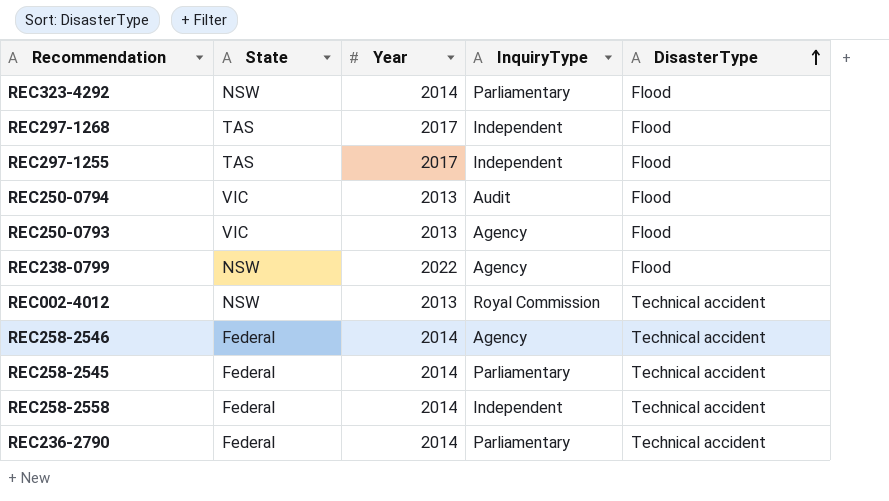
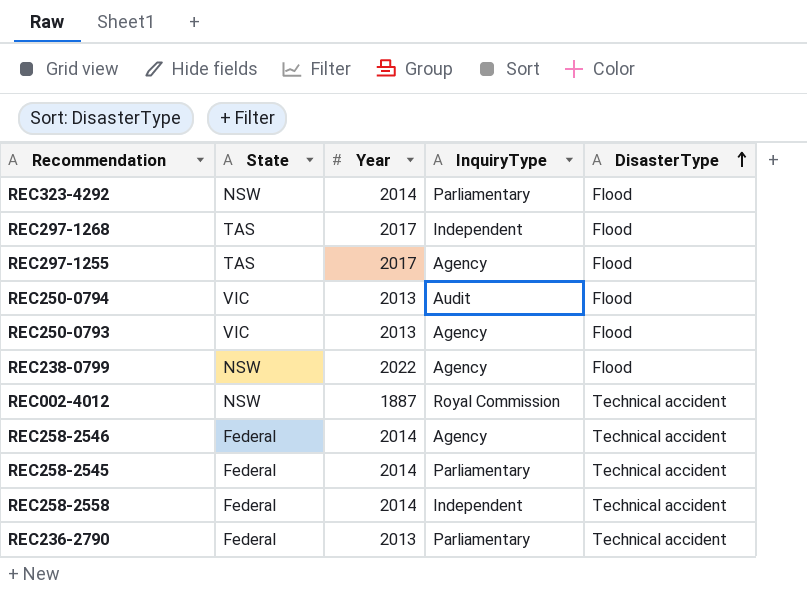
REC297-1255 | InquiryType: Independent -> Agency
REC002-4012 | Year: 2013 -> 1887
REC236-2790 | Year: 2014 -> 2013

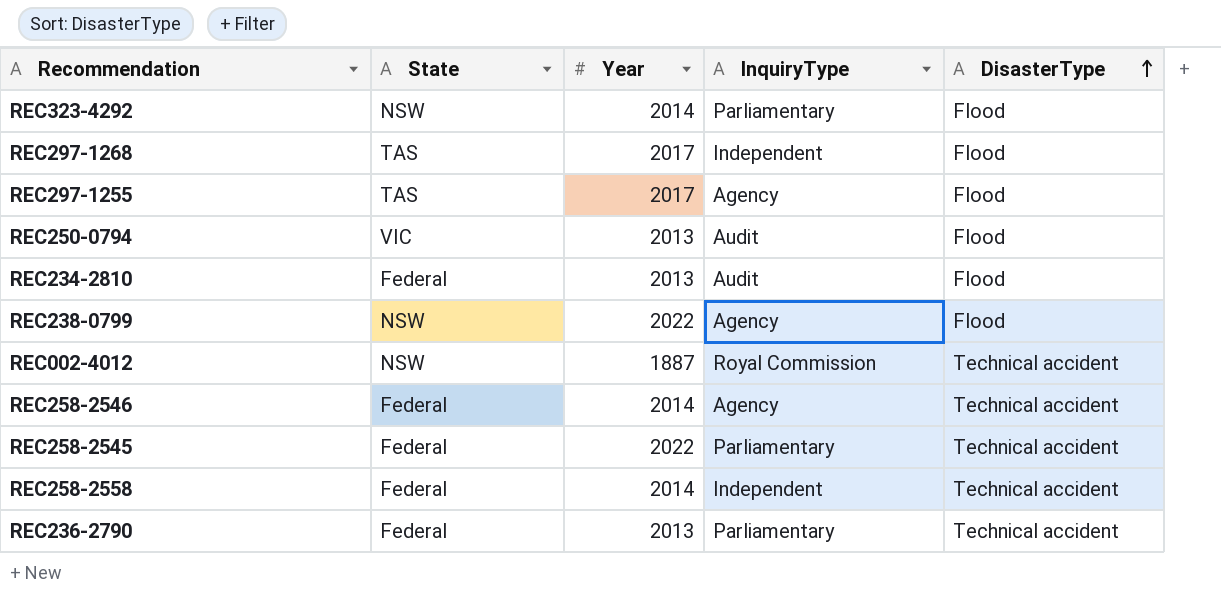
row REC250-0793: VIC | 2013 | Agency | Flood -> none
row REC234-2810: none -> Federal | 2013 | Audit | Flood
REC258-2545 | Year: 2014 -> 2022

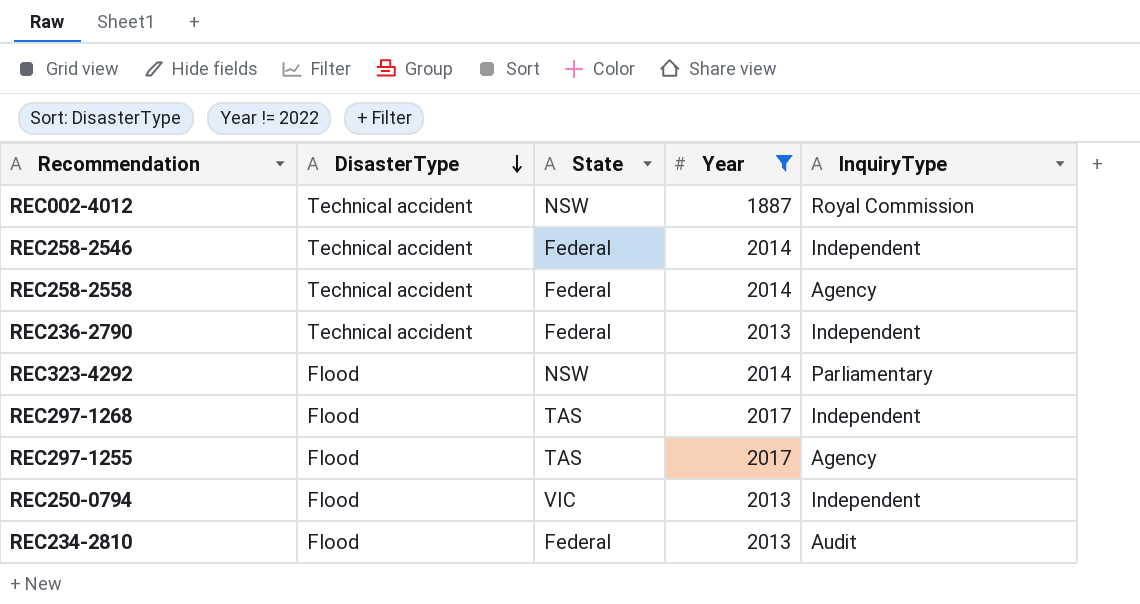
filter: none -> Year != 2022
row order: DisasterType ascending -> DisasterType descending
column DisasterType | position: 5 -> 2
REC258-2546 | InquiryType: Agency -> Independent
REC258-2558 | InquiryType: Independent -> Agency
REC236-2790 | InquiryType: Parliamentary -> Independent
REC250-0794 | InquiryType: Audit -> Independent

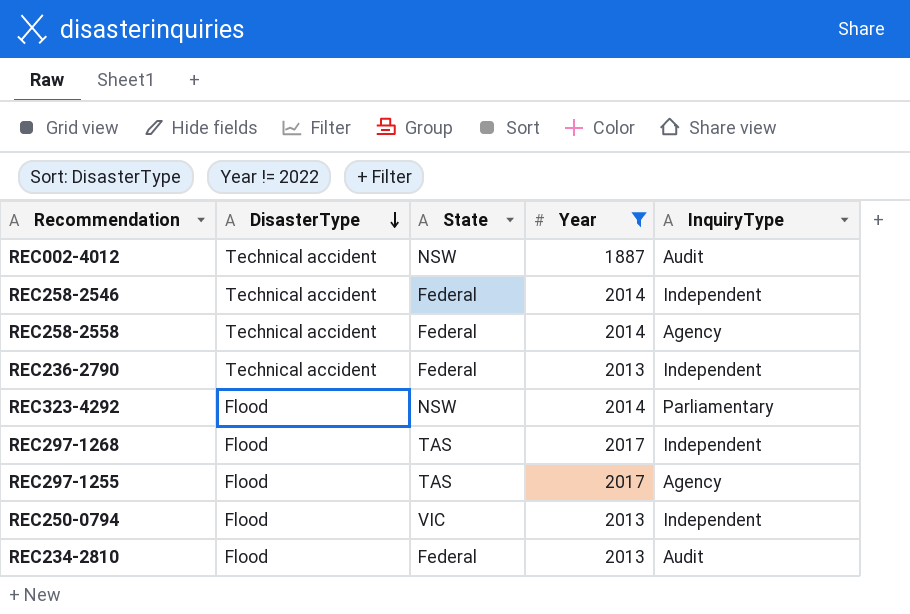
REC002-4012 | InquiryType: Royal Commission -> Audit

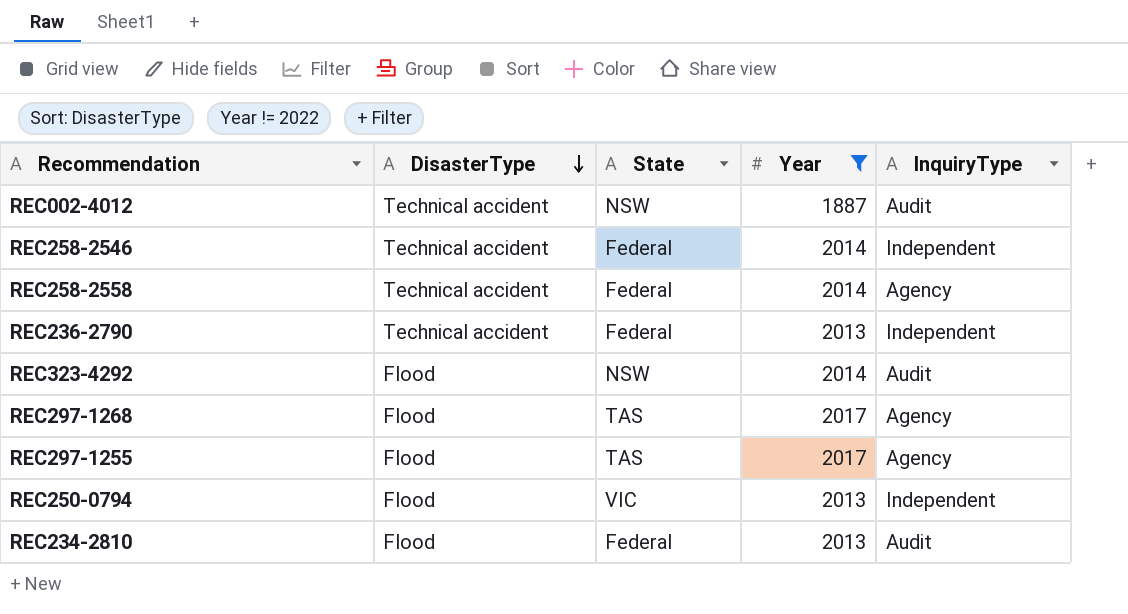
REC323-4292 | InquiryType: Parliamentary -> Audit
REC297-1268 | InquiryType: Independent -> Agency

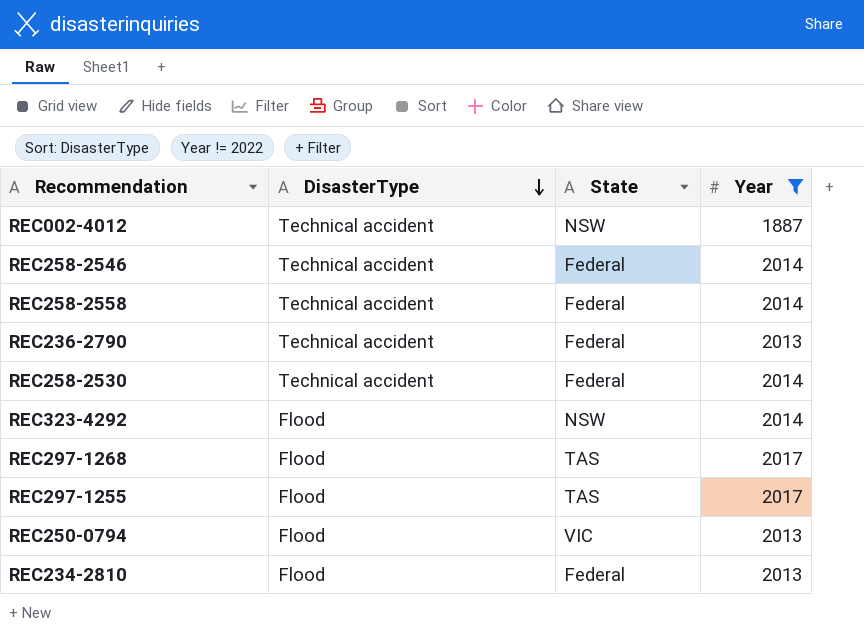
column InquiryType | position: 5 -> none
row REC258-2530: none -> Technical accident | Federal | 2014

